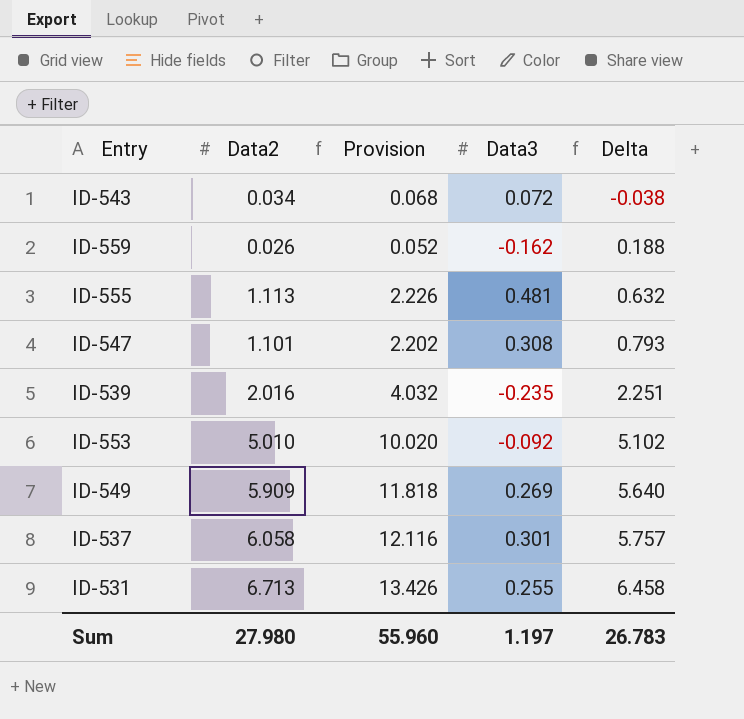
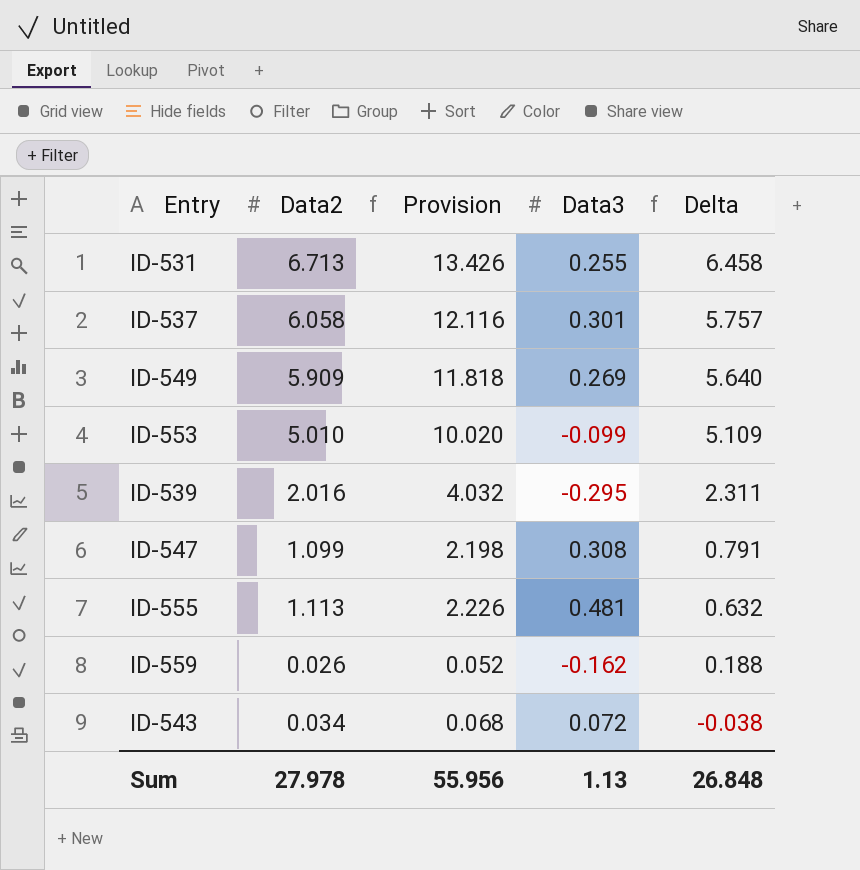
row order: Delta ascending -> Delta descending
ID-553 | Data3: -0.092 -> -0.099
ID-553 | Delta: 5.102 -> 5.109
ID-539 | Data3: -0.235 -> -0.295
ID-539 | Delta: 2.251 -> 2.311
ID-547 | Data2: 1.101 -> 1.099
ID-547 | Provision: 2.202 -> 2.198
ID-547 | Delta: 0.793 -> 0.791
Sum | Data2: 27.980 -> 27.978
Sum | Provision: 55.960 -> 55.956
Sum | Data3: 1.197 -> 1.13
Sum | Delta: 26.783 -> 26.848

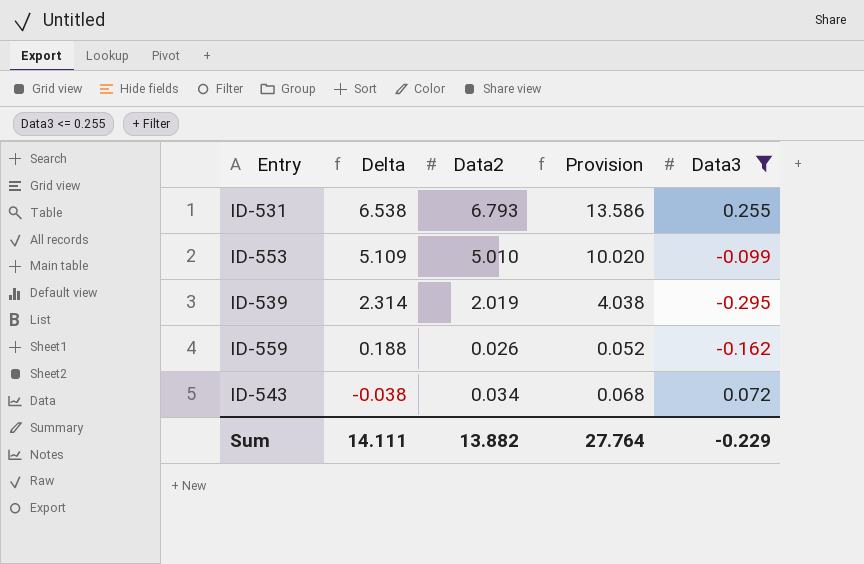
filter: none -> Data3 <= 0.255
column Delta | position: 5 -> 2
ID-531 | Delta: 6.458 -> 6.538
ID-531 | Data2: 6.713 -> 6.793
ID-531 | Provision: 13.426 -> 13.586
ID-539 | Delta: 2.311 -> 2.314
ID-539 | Data2: 2.016 -> 2.019
ID-539 | Provision: 4.032 -> 4.038
Sum | Delta: 26.848 -> 14.111
Sum | Data2: 27.978 -> 13.882
Sum | Provision: 55.956 -> 27.764
Sum | Data3: 1.13 -> -0.229

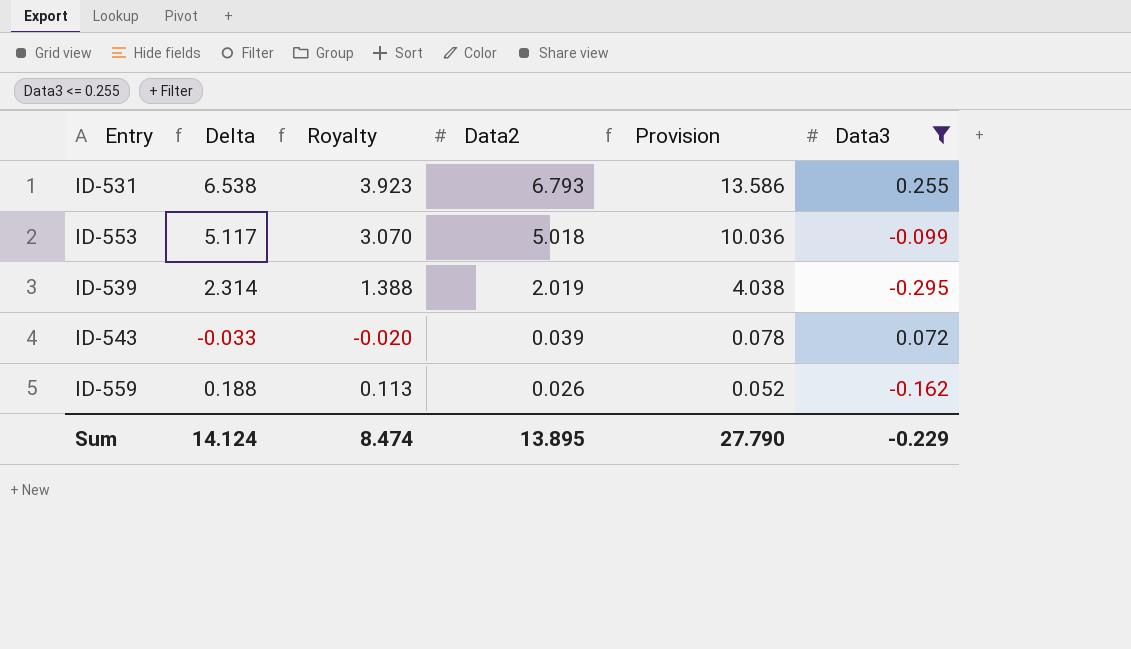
row order: Delta descending -> Data2 descending
column Royalty | formula: none -> [Delta] * 0.6
ID-553 | Delta: 5.109 -> 5.117
ID-553 | Data2: 5.010 -> 5.018
ID-553 | Provision: 10.020 -> 10.036
ID-543 | Delta: -0.038 -> -0.033
ID-543 | Data2: 0.034 -> 0.039
ID-543 | Provision: 0.068 -> 0.078
Sum | Delta: 14.111 -> 14.124
Sum | Data2: 13.882 -> 13.895
Sum | Provision: 27.764 -> 27.790

